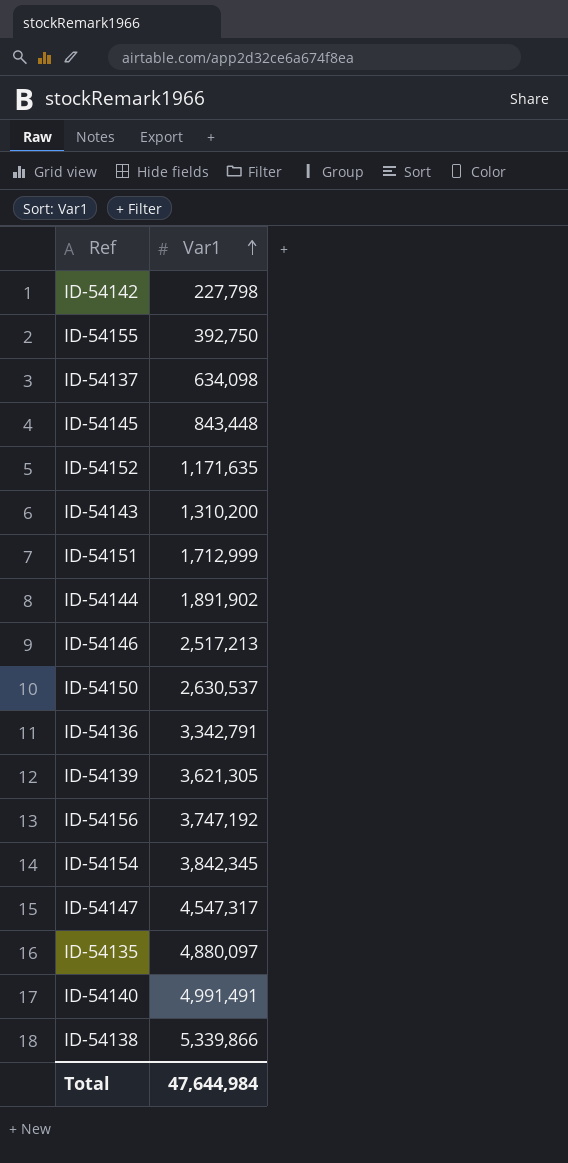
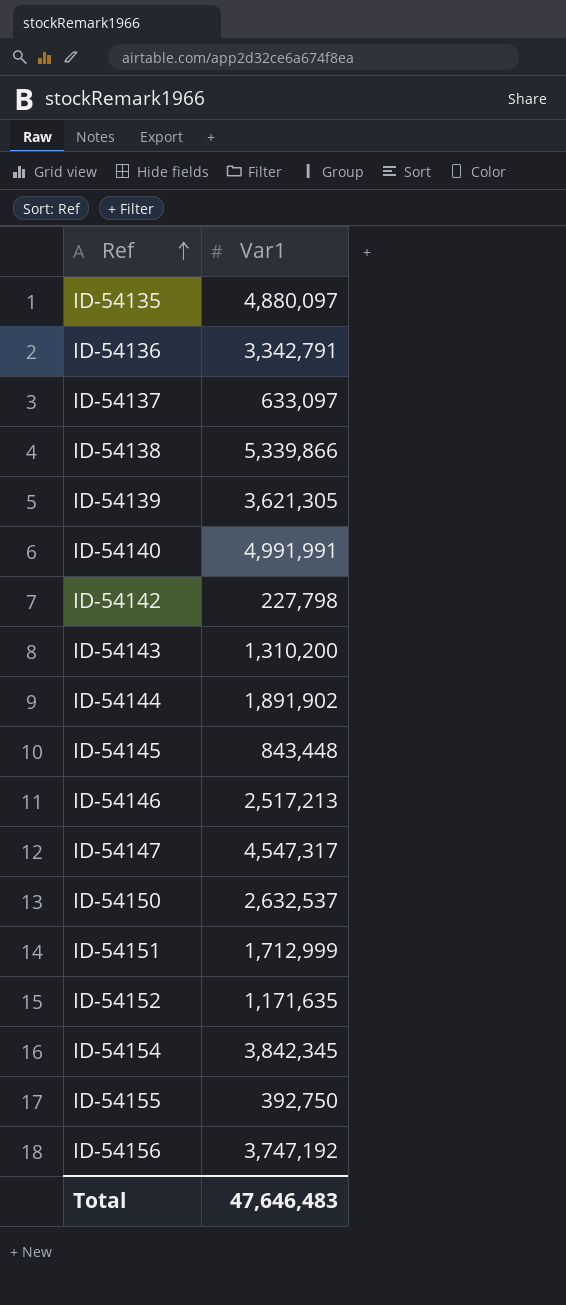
row order: Var1 ascending -> Ref ascending
ID-54137 | Var1: 634,098 -> 633,097
ID-54140 | Var1: 4,991,491 -> 4,991,991
ID-54150 | Var1: 2,630,537 -> 2,632,537
Total | Var1: 47,644,984 -> 47,646,483

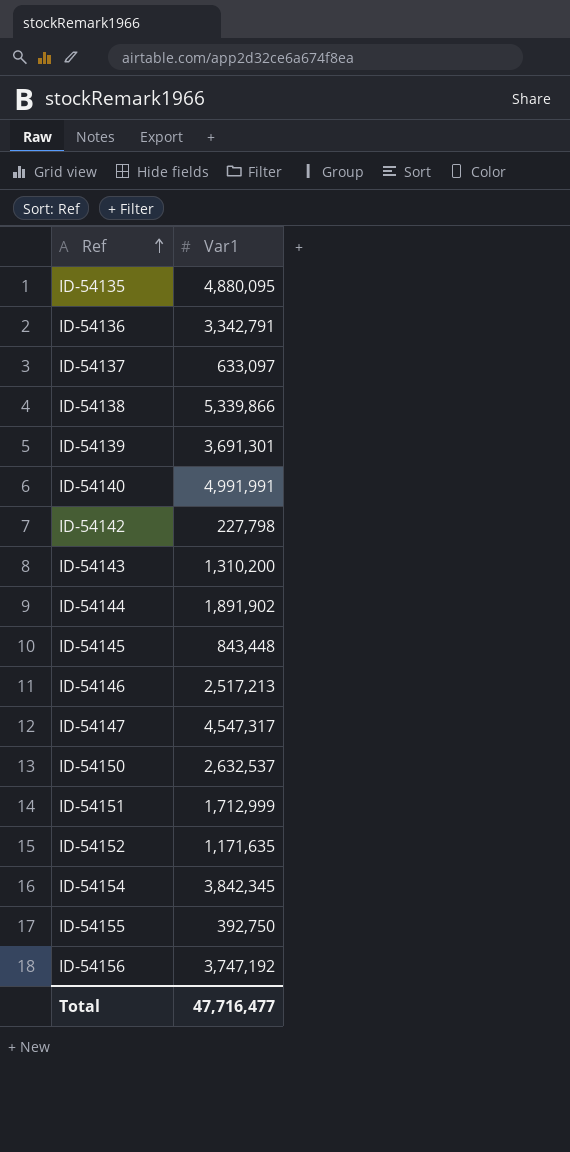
ID-54135 | Var1: 4,880,097 -> 4,880,095
ID-54139 | Var1: 3,621,305 -> 3,691,301
Total | Var1: 47,646,483 -> 47,716,477

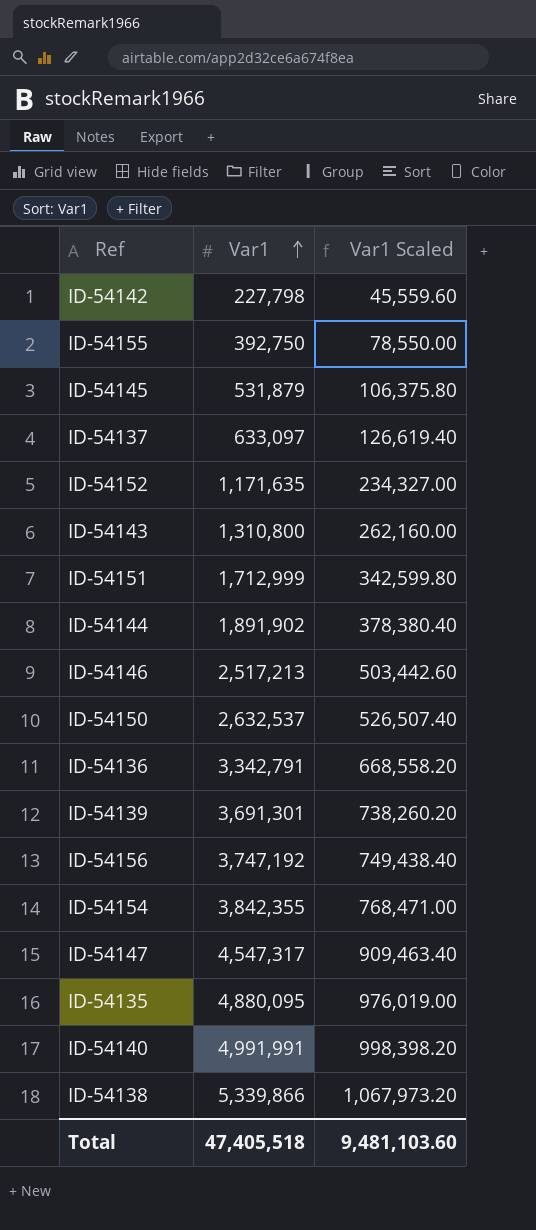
row order: Ref ascending -> Var1 ascending
column Var1 Scaled | formula: none -> [Var1] * 0.2
ID-54145 | Var1: 843,448 -> 531,879
ID-54143 | Var1: 1,310,200 -> 1,310,800
ID-54154 | Var1: 3,842,345 -> 3,842,355
Total | Var1: 47,716,477 -> 47,405,518

